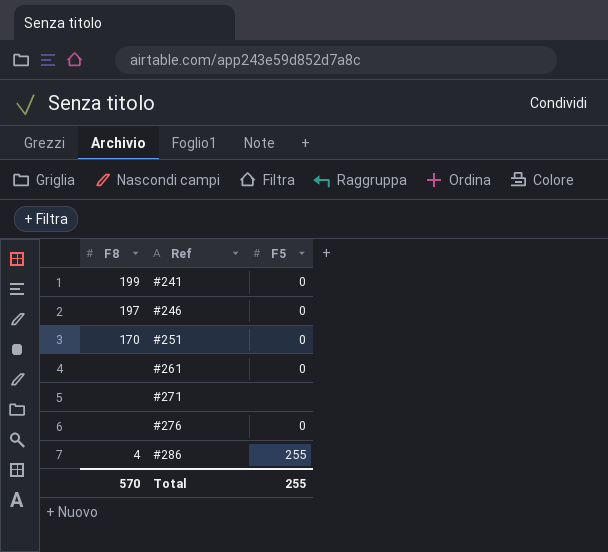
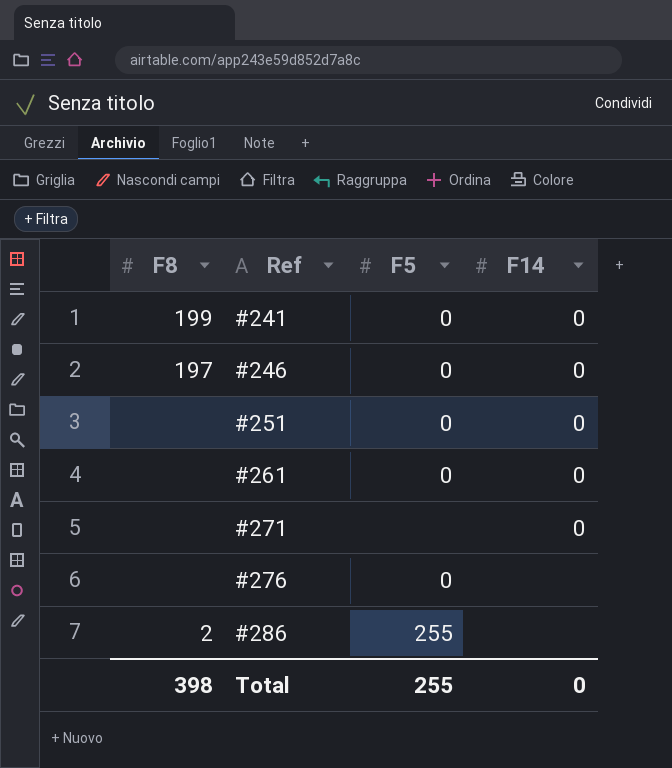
column F14 | position: none -> 4
#251 | F8: 170 -> none
#286 | F8: 4 -> 2
Total | F8: 570 -> 398

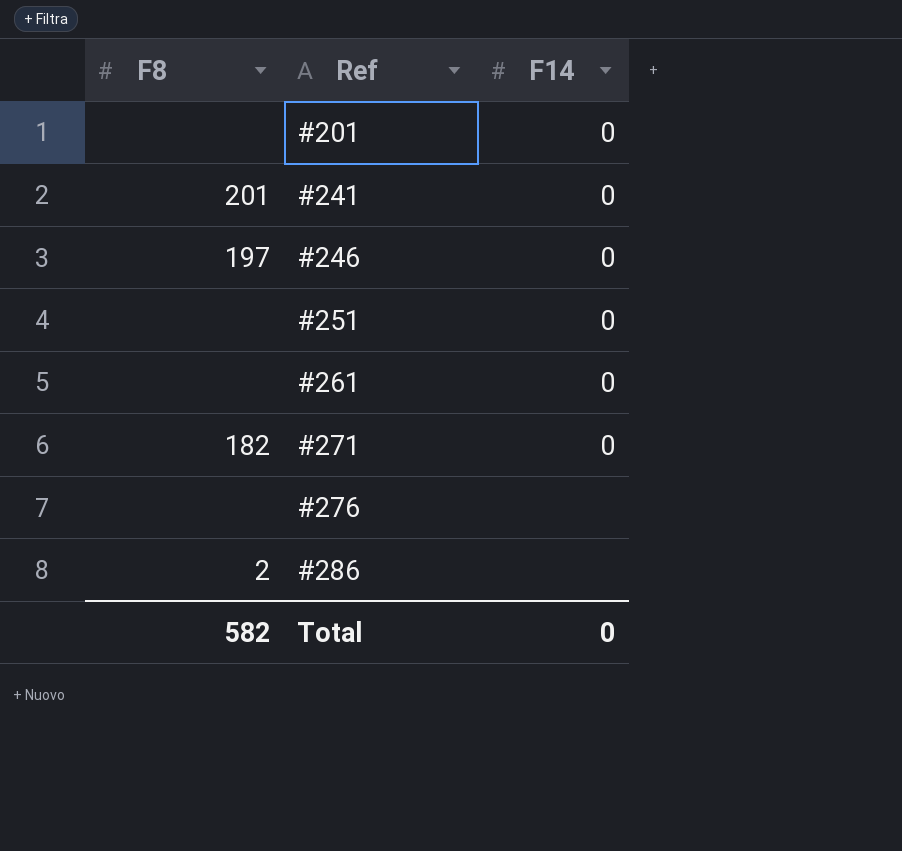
column F5 | position: 3 -> none
row #201: none -> none | 0
#241 | F8: 199 -> 201
#271 | F8: none -> 182
Total | F8: 398 -> 582

